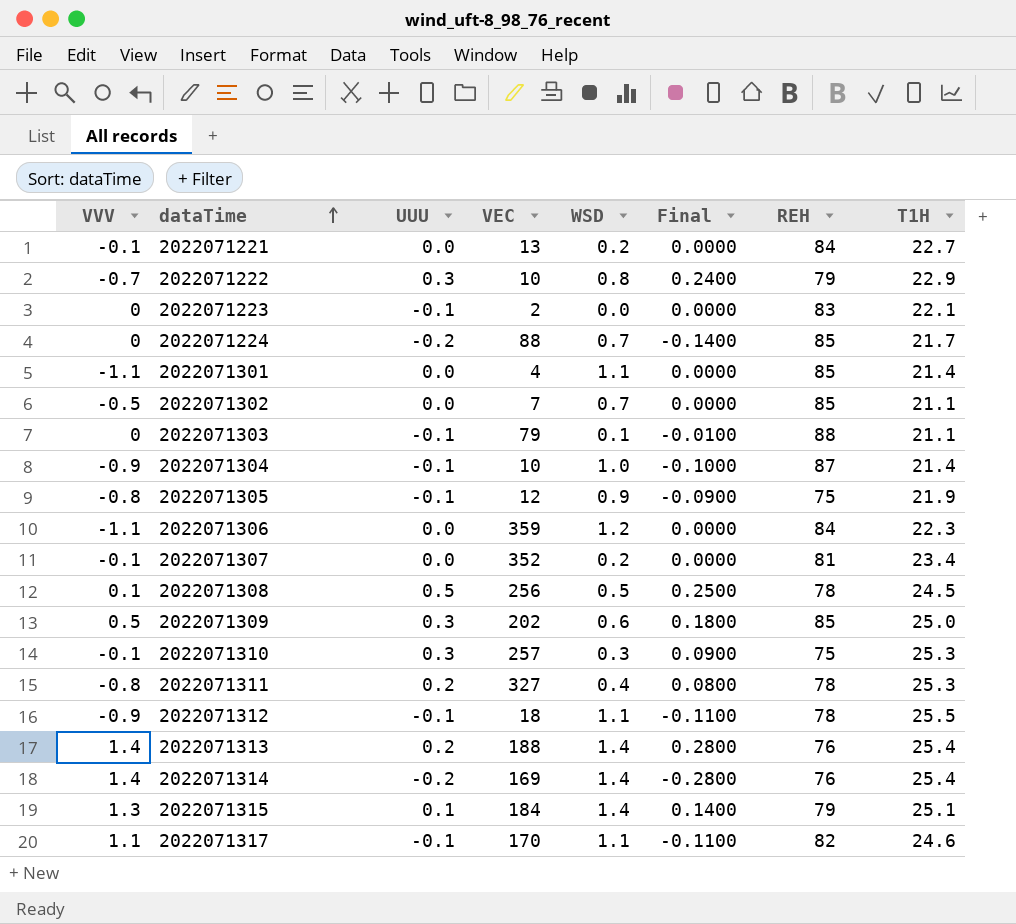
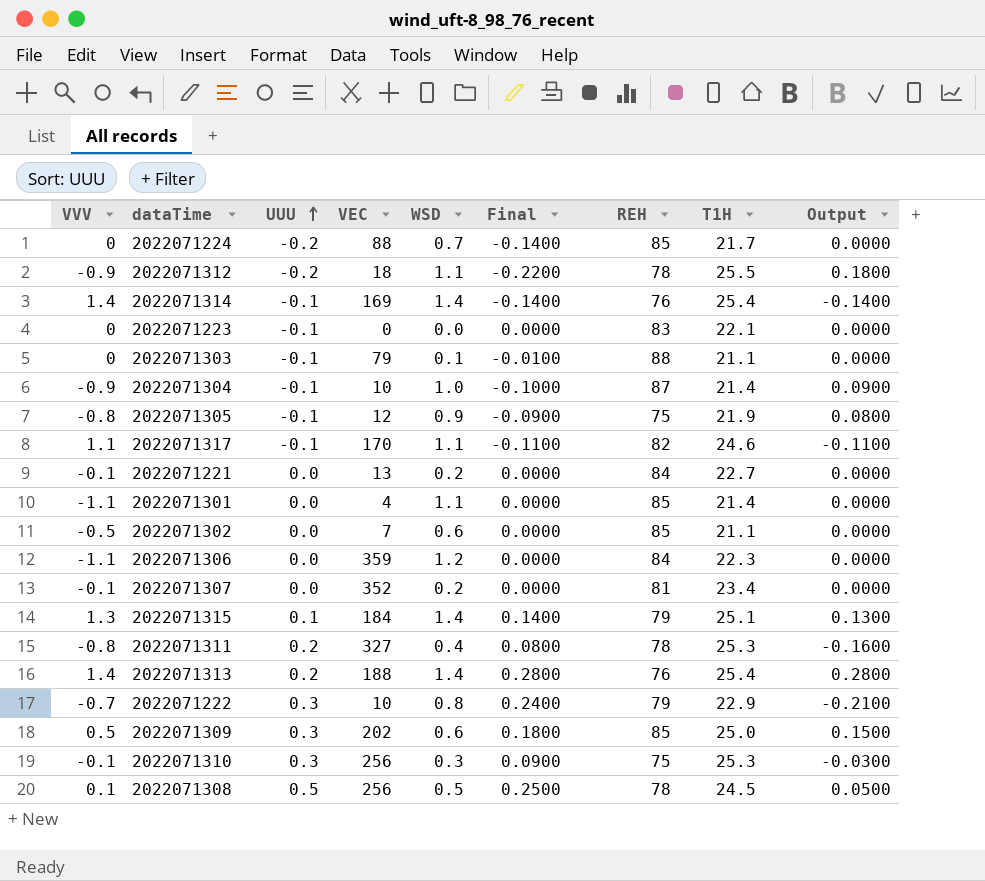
row order: dataTime ascending -> UUU ascending
column Output | formula: none -> [VVV] * [UUU]
2022071312 | UUU: -0.1 -> -0.2
2022071312 | Final: -0.1100 -> -0.2200
2022071314 | UUU: -0.2 -> -0.1
2022071314 | Final: -0.2800 -> -0.1400
2022071223 | VEC: 2 -> 0
2022071302 | WSD: 0.7 -> 0.6
2022071310 | VEC: 257 -> 256

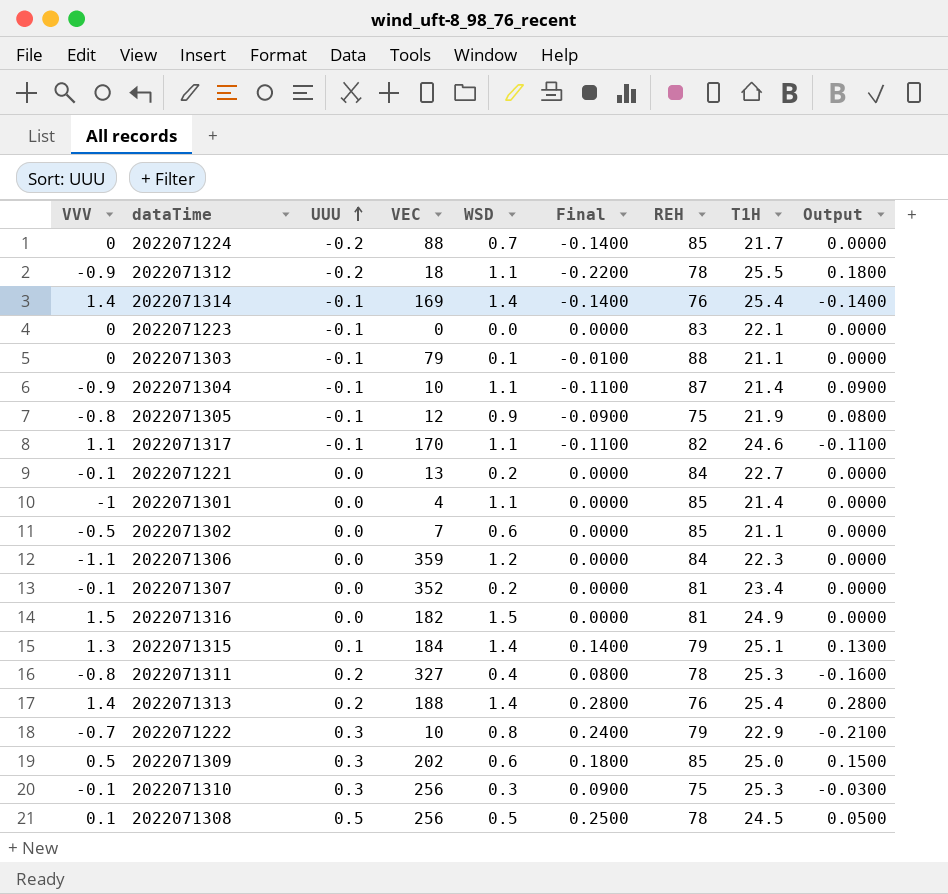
2022071304 | WSD: 1.0 -> 1.1
2022071304 | Final: -0.1000 -> -0.1100
2022071301 | VVV: -1.1 -> -1
row 2022071316: none -> 1.5 | 0.0 | 182 | 1.5 | 0.0000 | 81 | 24.9 | 0.0000

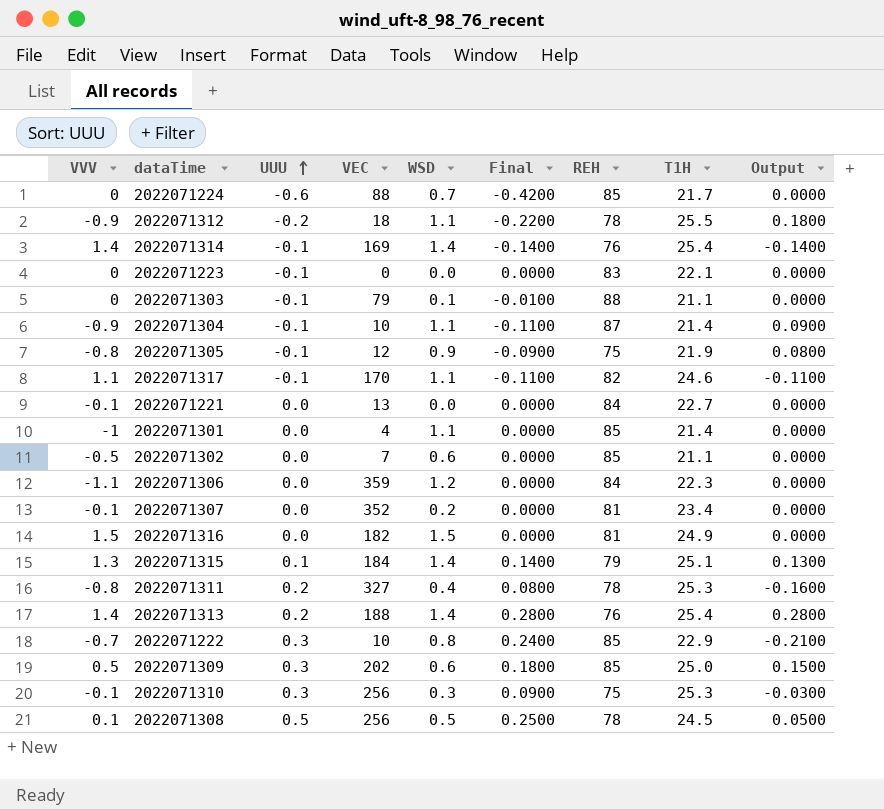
2022071224 | UUU: -0.2 -> -0.6
2022071224 | Final: -0.1400 -> -0.4200
2022071221 | WSD: 0.2 -> 0.0
2022071222 | REH: 79 -> 85

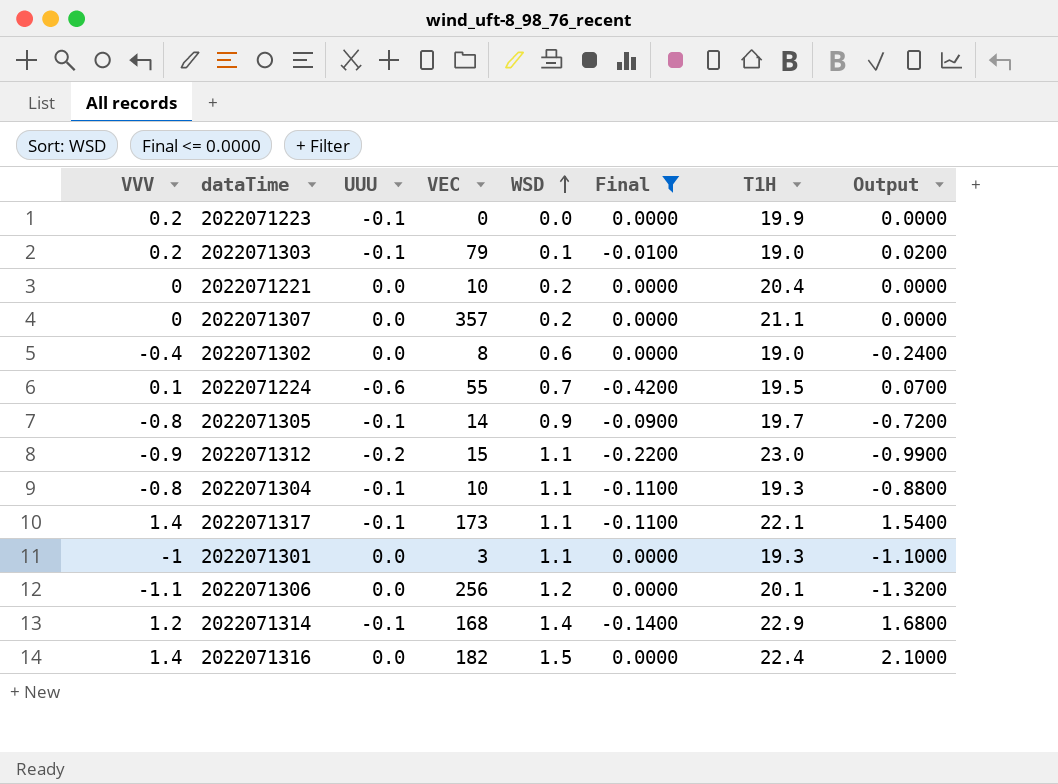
filter: none -> Final <= 0.0000
row order: UUU ascending -> WSD ascending
column REH | position: 7 -> none
column Output | formula: [VVV] * [UUU] -> [VVV] * [WSD]
2022071223 | VVV: 0 -> 0.2
2022071223 | T1H: 22.1 -> 19.9
2022071303 | VVV: 0 -> 0.2
2022071303 | T1H: 21.1 -> 19.0
2022071221 | VVV: -0.1 -> 0
2022071221 | VEC: 13 -> 10
2022071221 | WSD: 0.0 -> 0.2
2022071221 | T1H: 22.7 -> 20.4
2022071307 | VVV: -0.1 -> 0
2022071307 | VEC: 352 -> 357
2022071307 | T1H: 23.4 -> 21.1
2022071302 | VVV: -0.5 -> -0.4
2022071302 | VEC: 7 -> 8
2022071302 | T1H: 21.1 -> 19.0
2022071224 | VVV: 0 -> 0.1
2022071224 | VEC: 88 -> 55
2022071224 | T1H: 21.7 -> 19.5
2022071305 | VEC: 12 -> 14
2022071305 | T1H: 21.9 -> 19.7
2022071312 | VEC: 18 -> 15
2022071312 | T1H: 25.5 -> 23.0
2022071304 | VVV: -0.9 -> -0.8
2022071304 | T1H: 21.4 -> 19.3
2022071317 | VVV: 1.1 -> 1.4
2022071317 | VEC: 170 -> 173
2022071317 | T1H: 24.6 -> 22.1
2022071301 | VEC: 4 -> 3
2022071301 | T1H: 21.4 -> 19.3
2022071306 | VEC: 359 -> 256
2022071306 | T1H: 22.3 -> 20.1
2022071314 | VVV: 1.4 -> 1.2
2022071314 | VEC: 169 -> 168
2022071314 | T1H: 25.4 -> 22.9
2022071316 | VVV: 1.5 -> 1.4
2022071316 | T1H: 24.9 -> 22.4

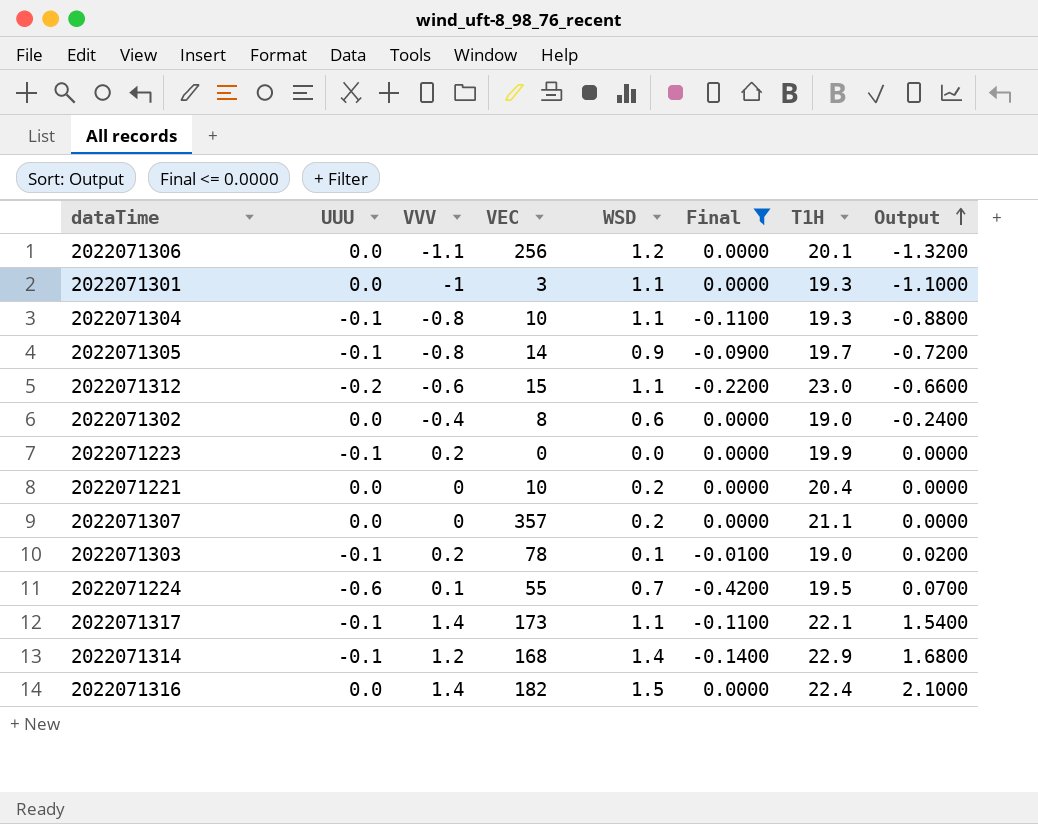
row order: WSD ascending -> Output ascending
column VVV | position: 1 -> 3
2022071312 | VVV: -0.9 -> -0.6
2022071312 | Output: -0.9900 -> -0.6600
2022071303 | VEC: 79 -> 78

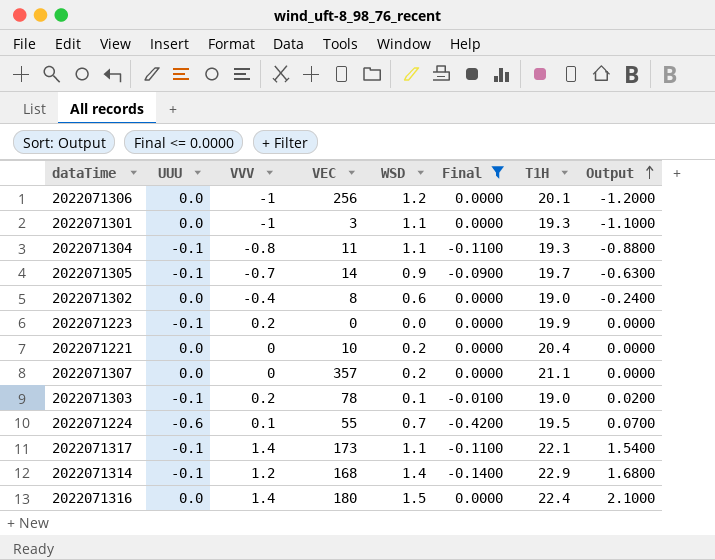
row 2022071312: -0.2 | -0.6 | 15 | 1.1 | -0.2200 | 23.0 | -0.6600 -> none
2022071306 | VVV: -1.1 -> -1
2022071306 | Output: -1.3200 -> -1.2000
2022071304 | VEC: 10 -> 11
2022071305 | VVV: -0.8 -> -0.7
2022071305 | Output: -0.7200 -> -0.6300
2022071316 | VEC: 182 -> 180

